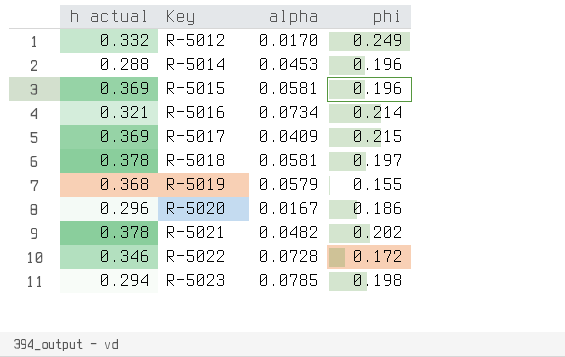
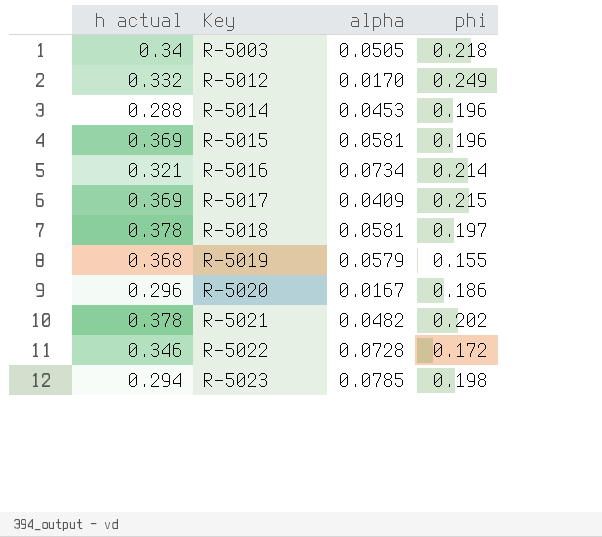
row R-5003: none -> 0.34 | 0.0505 | 0.218

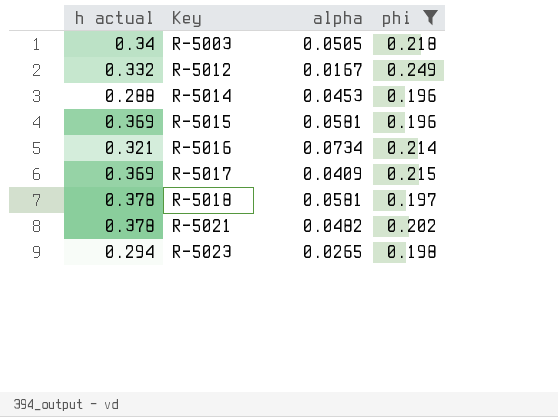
filter: none -> phi >= 0.196
R-5012 | alpha: 0.0170 -> 0.0167
R-5023 | alpha: 0.0785 -> 0.0265

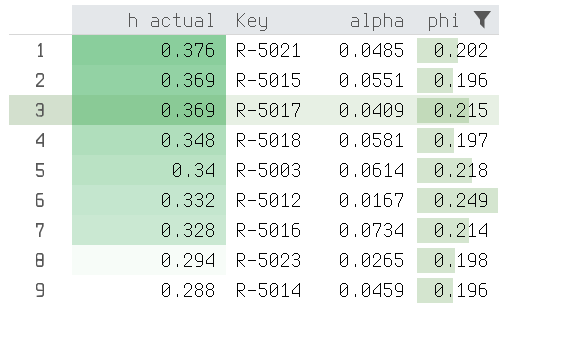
row order: Key ascending -> h actual descending
R-5021 | h actual: 0.378 -> 0.376
R-5021 | alpha: 0.0482 -> 0.0485
R-5015 | alpha: 0.0581 -> 0.0551
R-5018 | h actual: 0.378 -> 0.348
R-5003 | alpha: 0.0505 -> 0.0614
R-5016 | h actual: 0.321 -> 0.328
R-5014 | alpha: 0.0453 -> 0.0459

